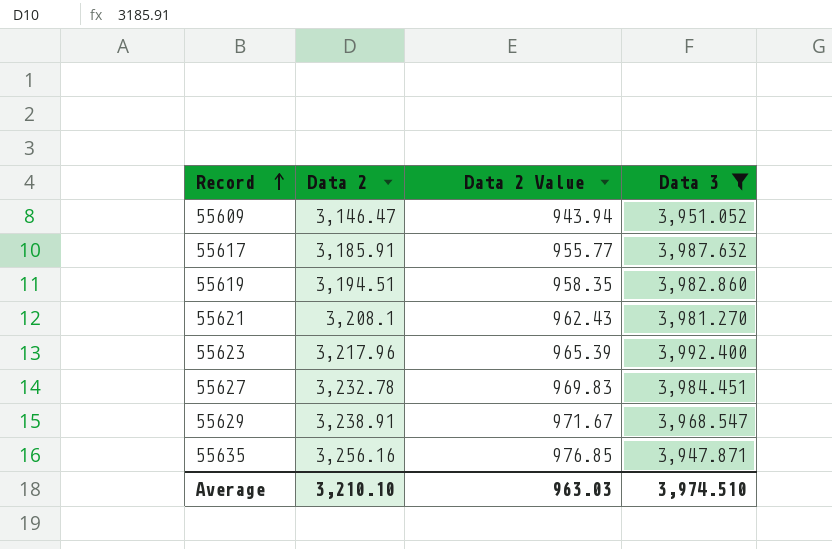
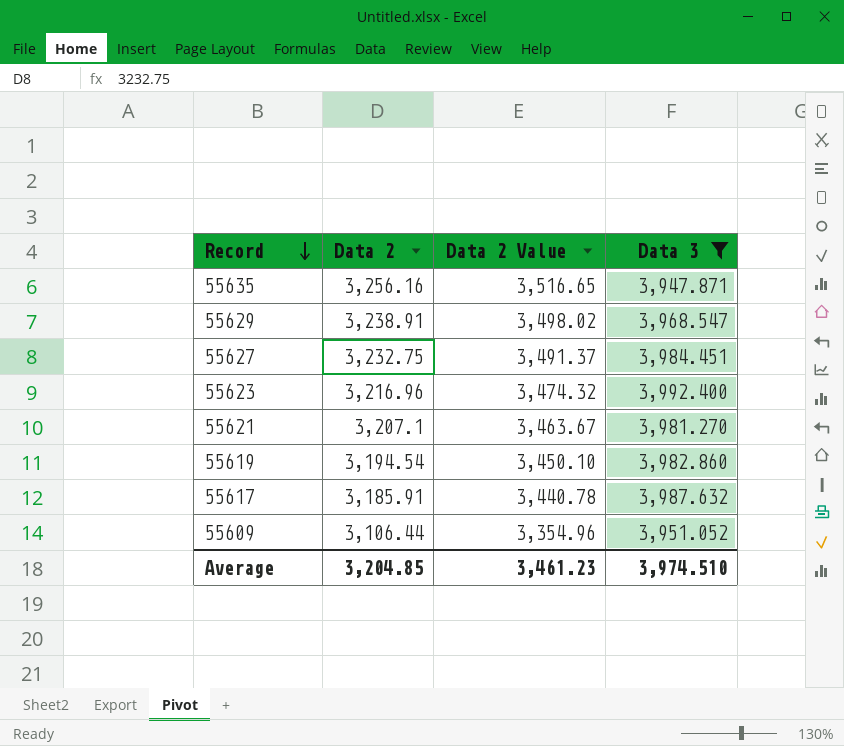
row order: Record ascending -> Record descending
column Data 2 Value | formula: [Data 2] * 0.3 -> [Data 2] * 1.08
55627 | Data 2: 3,232.78 -> 3,232.75
55623 | Data 2: 3,217.96 -> 3,216.96
55621 | Data 2: 3,208.1 -> 3,207.1
55619 | Data 2: 3,194.51 -> 3,194.54
55609 | Data 2: 3,146.47 -> 3,106.44
Average | Data 2: 3,210.10 -> 3,204.85
Average | Data 2 Value: 963.03 -> 3,461.23

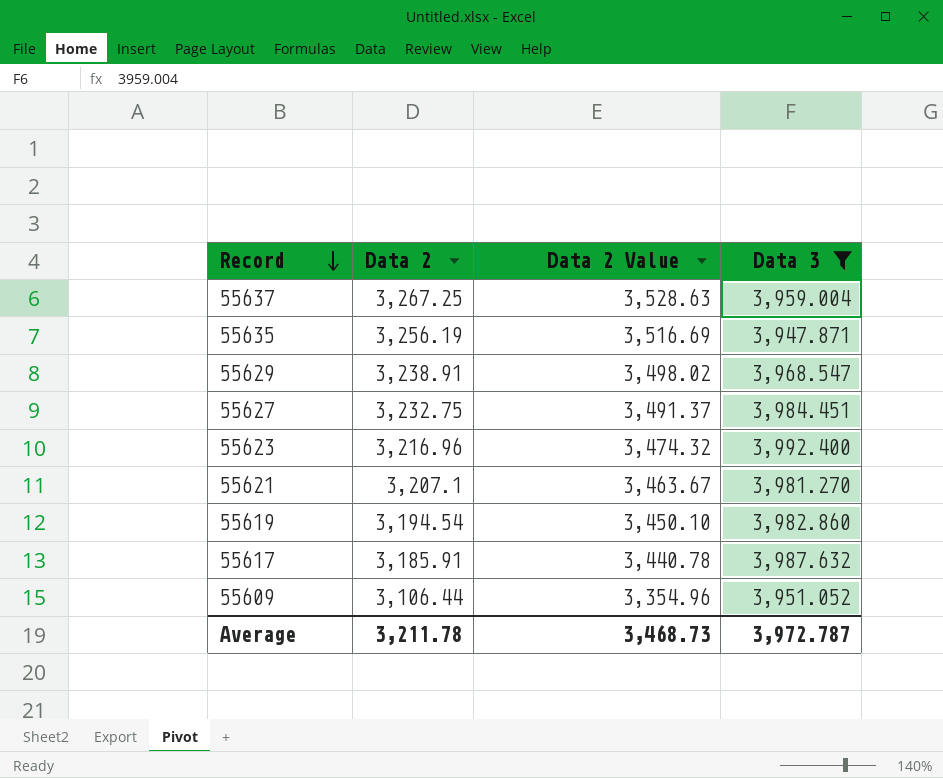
row 55637: none -> 3,267.25 | 3,528.63 | 3,959.004
55635 | Data 2: 3,256.16 -> 3,256.19
55635 | Data 2 Value: 3,516.65 -> 3,516.69
Average | Data 2: 3,204.85 -> 3,211.78
Average | Data 2 Value: 3,461.23 -> 3,468.73
Average | Data 3: 3,974.510 -> 3,972.787

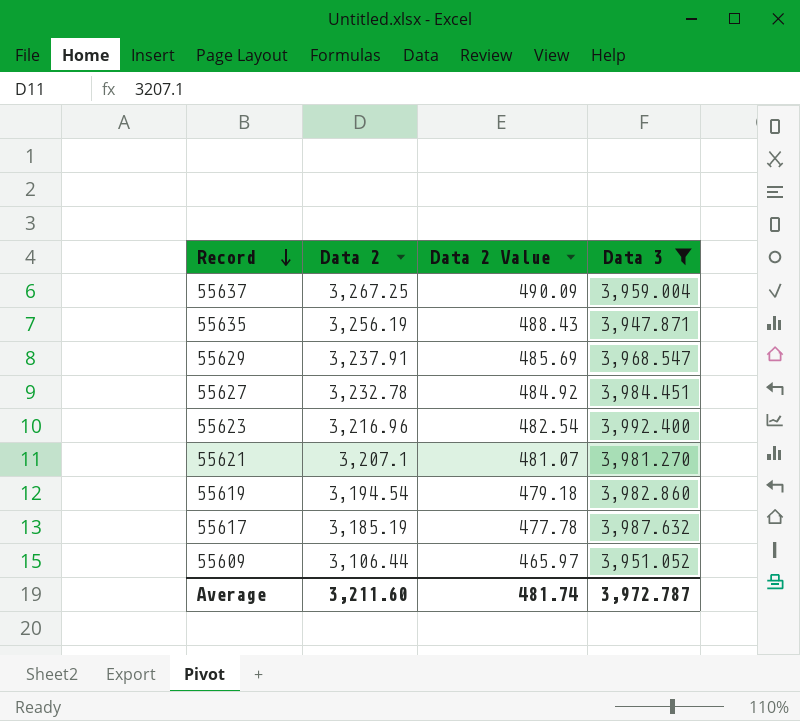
column Data 2 Value | formula: [Data 2] * 1.08 -> [Data 2] * 0.15
55629 | Data 2: 3,238.91 -> 3,237.91
55627 | Data 2: 3,232.75 -> 3,232.78
55617 | Data 2: 3,185.91 -> 3,185.19
Average | Data 2: 3,211.78 -> 3,211.60
Average | Data 2 Value: 3,468.73 -> 481.74

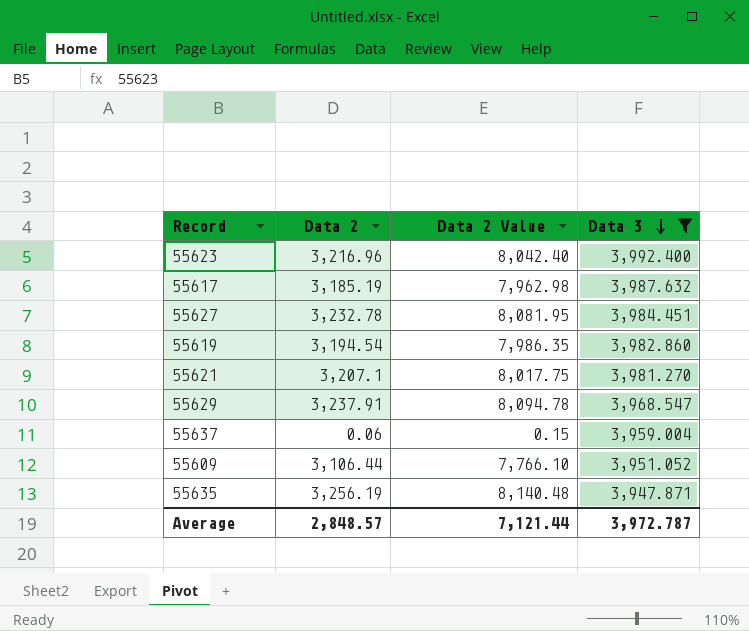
row order: Record descending -> Data 3 descending
column Data 2 Value | formula: [Data 2] * 0.15 -> [Data 2] * 2.5
55637 | Data 2: 3,267.25 -> 0.06
Average | Data 2: 3,211.60 -> 2,848.57
Average | Data 2 Value: 481.74 -> 7,121.44

